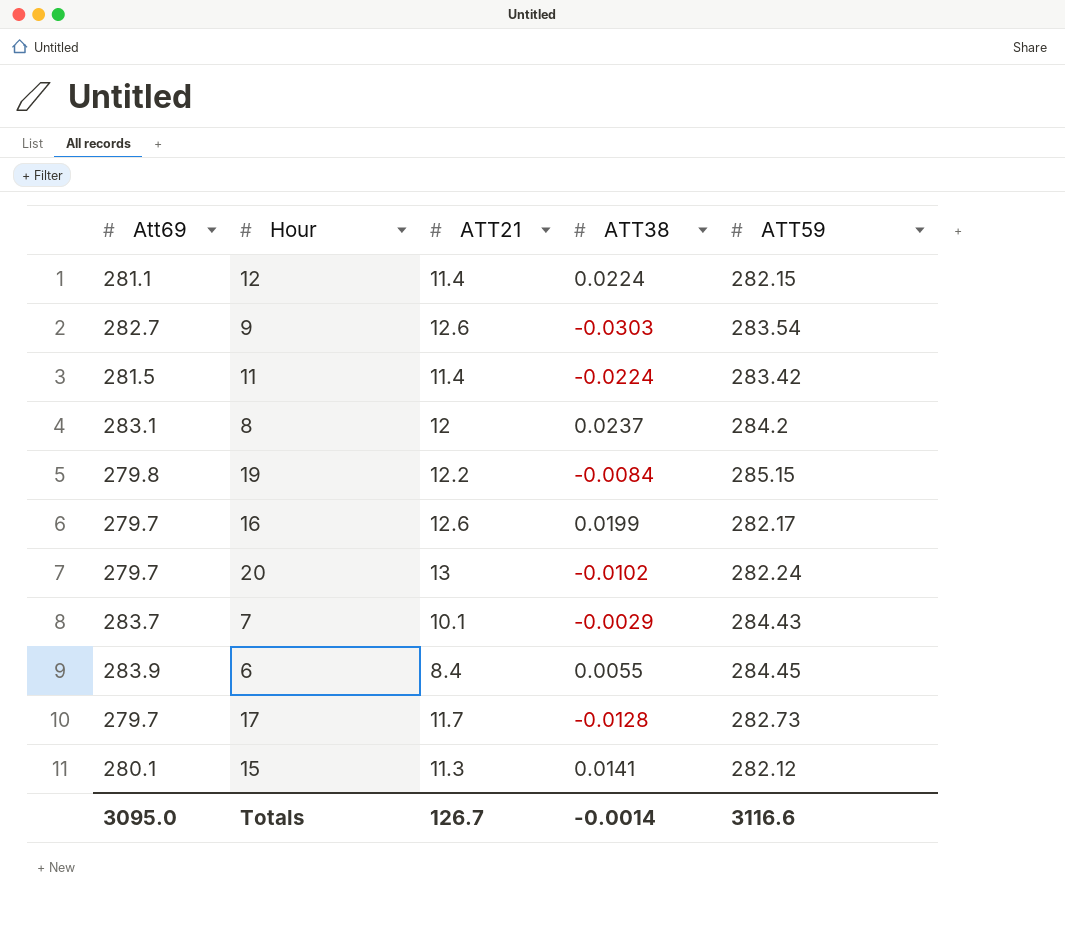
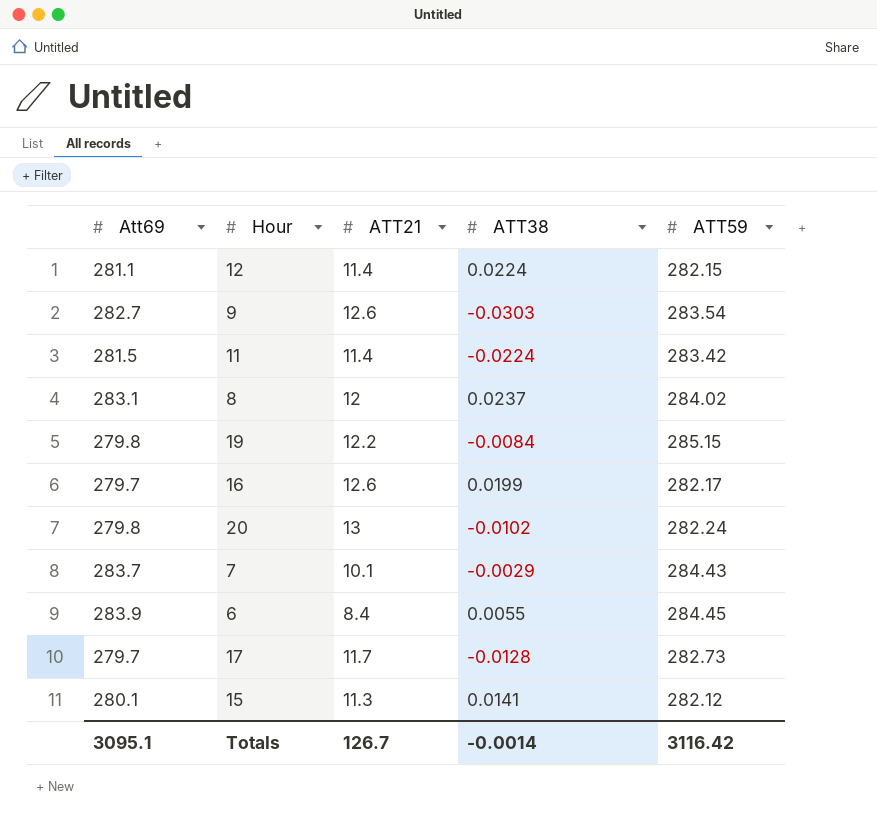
8 | ATT59: 284.2 -> 284.02
20 | Att69: 279.7 -> 279.8
Totals | Att69: 3095.0 -> 3095.1
Totals | ATT59: 3116.6 -> 3116.42

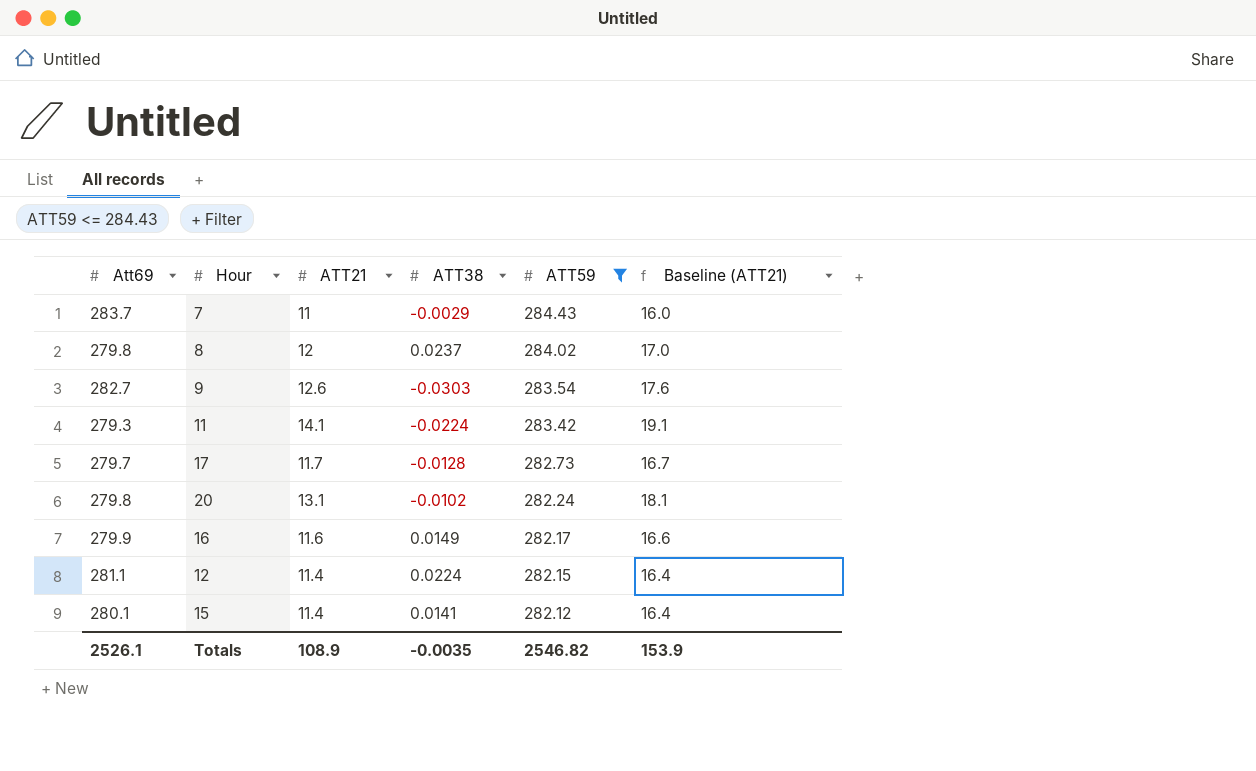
filter: none -> ATT59 <= 284.43
row order: none -> ATT59 descending
column Baseline (ATT21) | formula: none -> [ATT21] + 5
7 | ATT21: 10.1 -> 11
8 | Att69: 283.1 -> 279.8
11 | Att69: 281.5 -> 279.3
11 | ATT21: 11.4 -> 14.1
20 | ATT21: 13 -> 13.1
16 | Att69: 279.7 -> 279.9
16 | ATT21: 12.6 -> 11.6
16 | ATT38: 0.0199 -> 0.0149
15 | ATT21: 11.3 -> 11.4
Totals | Att69: 3095.1 -> 2526.1
Totals | ATT21: 126.7 -> 108.9
Totals | ATT38: -0.0014 -> -0.0035
Totals | ATT59: 3116.42 -> 2546.82

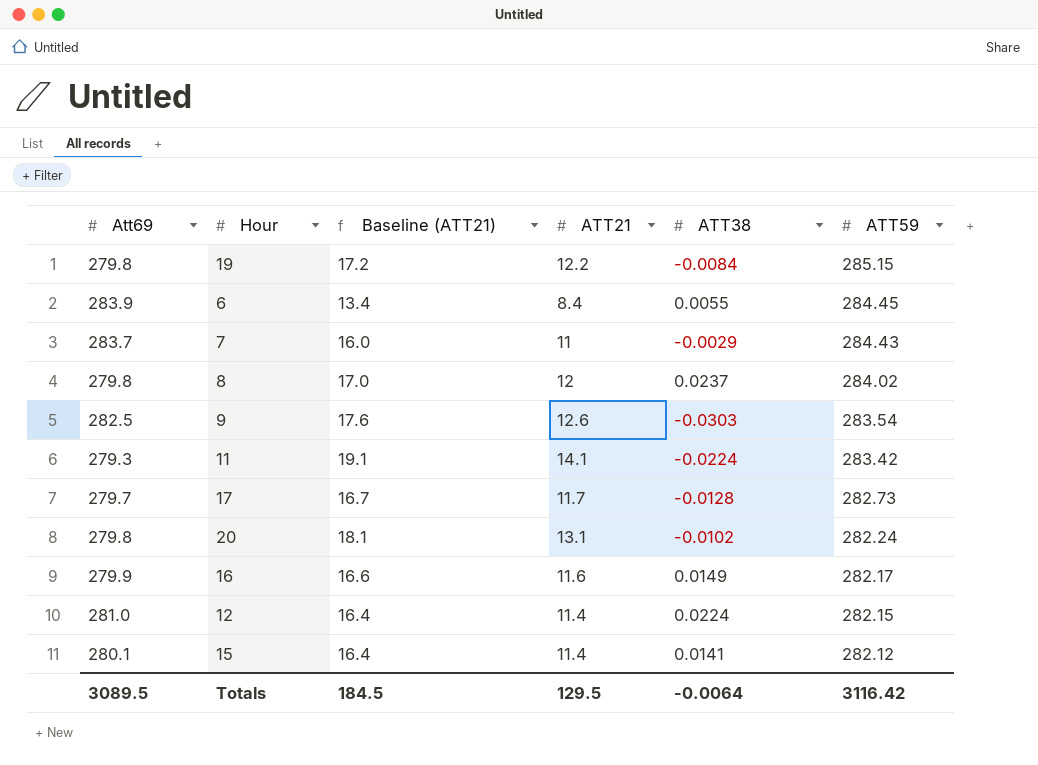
filter: ATT59 <= 284.43 -> none
column Baseline (ATT21) | position: 6 -> 3
9 | Att69: 282.7 -> 282.5
12 | Att69: 281.1 -> 281.0
Totals | Att69: 2526.1 -> 3089.5
Totals | Baseline (ATT21): 153.9 -> 184.5
Totals | ATT21: 108.9 -> 129.5
Totals | ATT38: -0.0035 -> -0.0064
Totals | ATT59: 2546.82 -> 3116.42

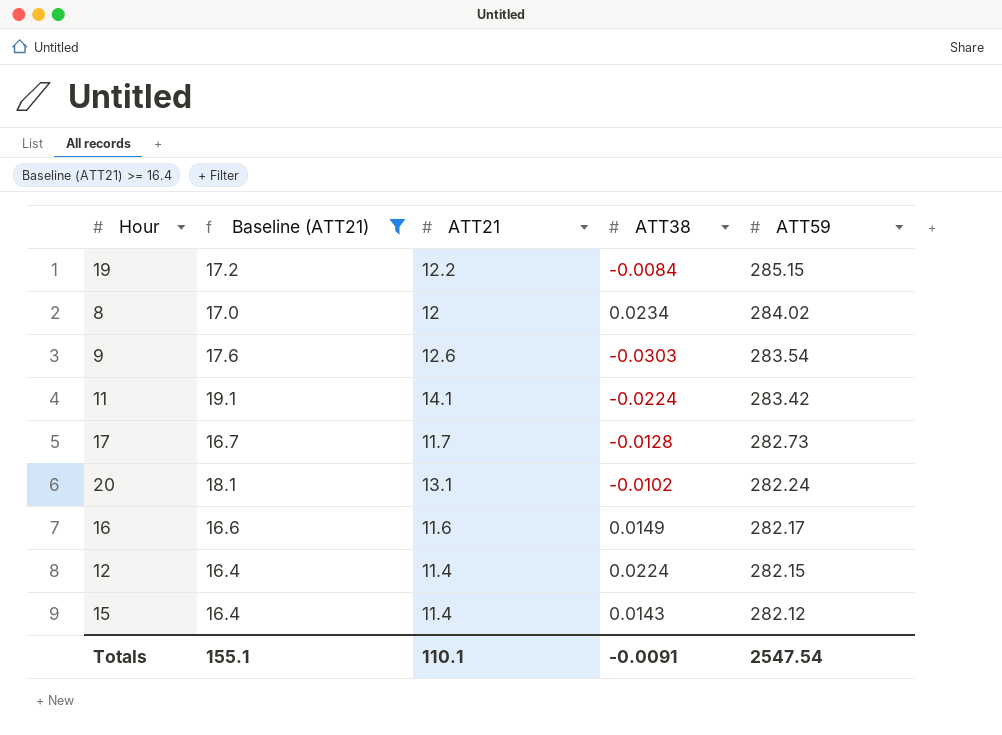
filter: none -> Baseline (ATT21) >= 16.4
column Att69 | position: 1 -> none
8 | ATT38: 0.0237 -> 0.0234
15 | ATT38: 0.0141 -> 0.0143
Totals | Baseline (ATT21): 184.5 -> 155.1
Totals | ATT21: 129.5 -> 110.1
Totals | ATT38: -0.0064 -> -0.0091
Totals | ATT59: 3116.42 -> 2547.54

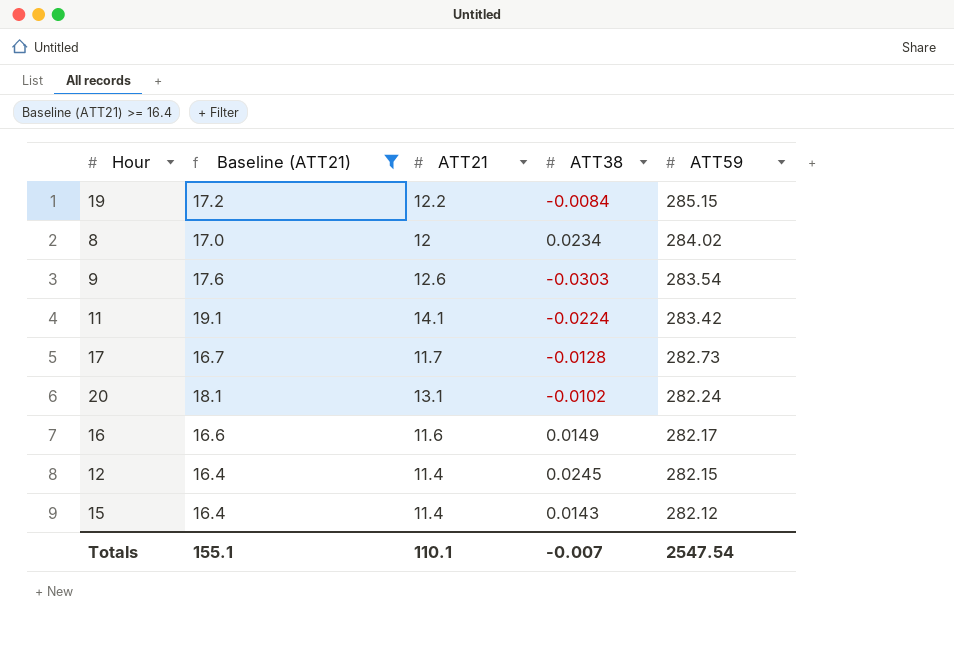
12 | ATT38: 0.0224 -> 0.0245
Totals | ATT38: -0.0091 -> -0.007

